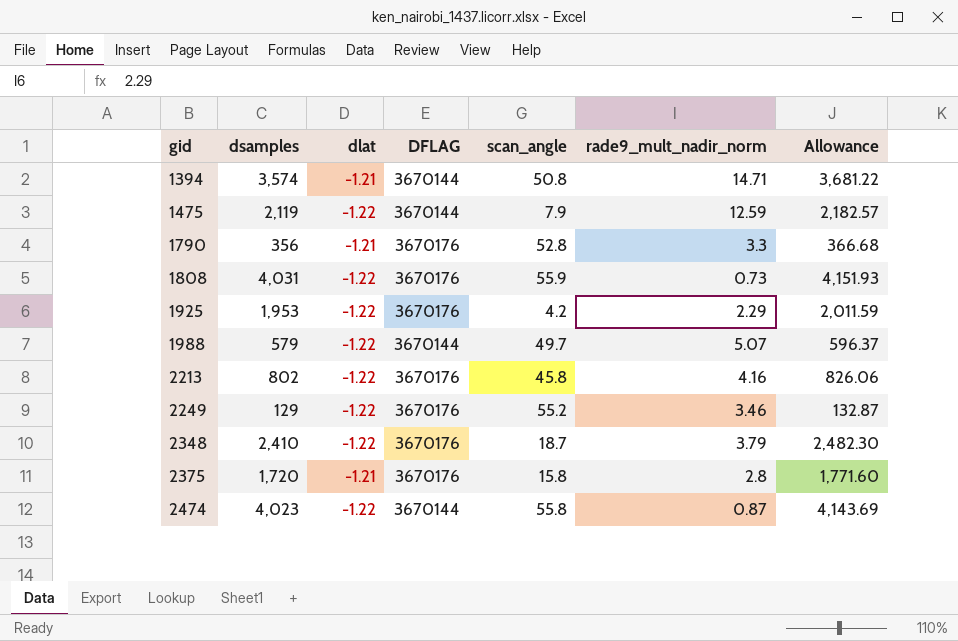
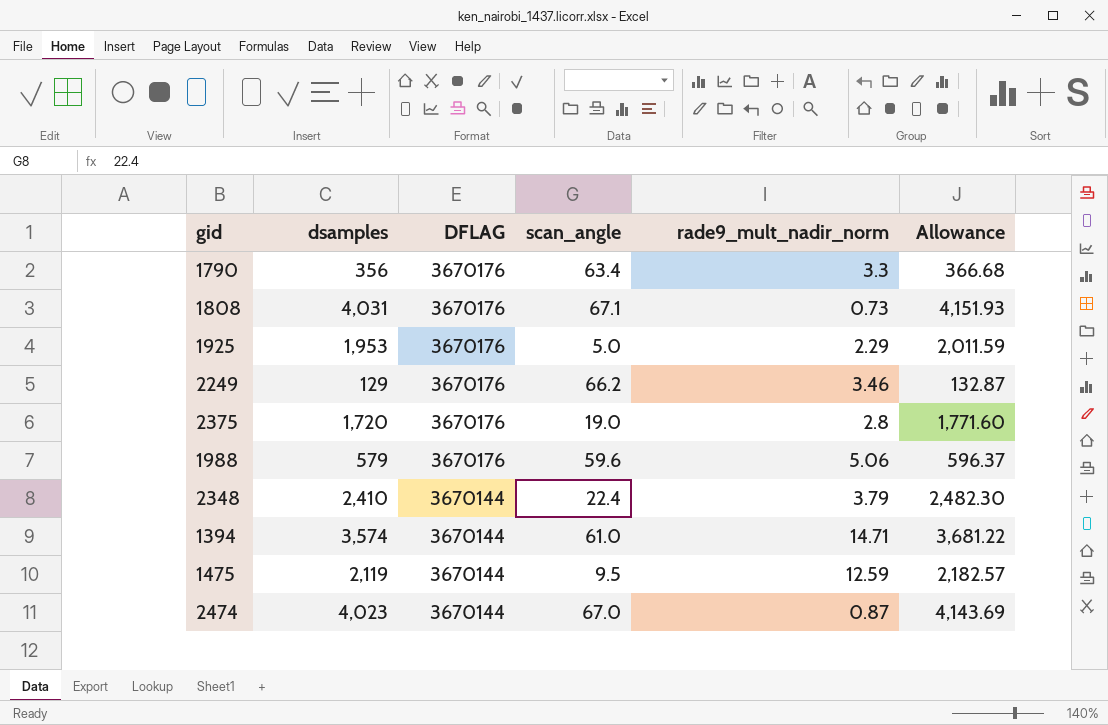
row order: gid ascending -> DFLAG descending
column dlat | position: 3 -> none
row 2213: 802 | -1.22 | 3670176 | 45.8 | 4.16 | 826.06 -> none
1790 | scan_angle: 52.8 -> 63.4
1808 | scan_angle: 55.9 -> 67.1
1925 | scan_angle: 4.2 -> 5.0
2249 | scan_angle: 55.2 -> 66.2
2375 | scan_angle: 15.8 -> 19.0
1988 | DFLAG: 3670144 -> 3670176
1988 | scan_angle: 49.7 -> 59.6
1988 | rade9_mult_nadir_norm: 5.07 -> 5.06
2348 | DFLAG: 3670176 -> 3670144
2348 | scan_angle: 18.7 -> 22.4
1394 | scan_angle: 50.8 -> 61.0
1475 | scan_angle: 7.9 -> 9.5
2474 | scan_angle: 55.8 -> 67.0

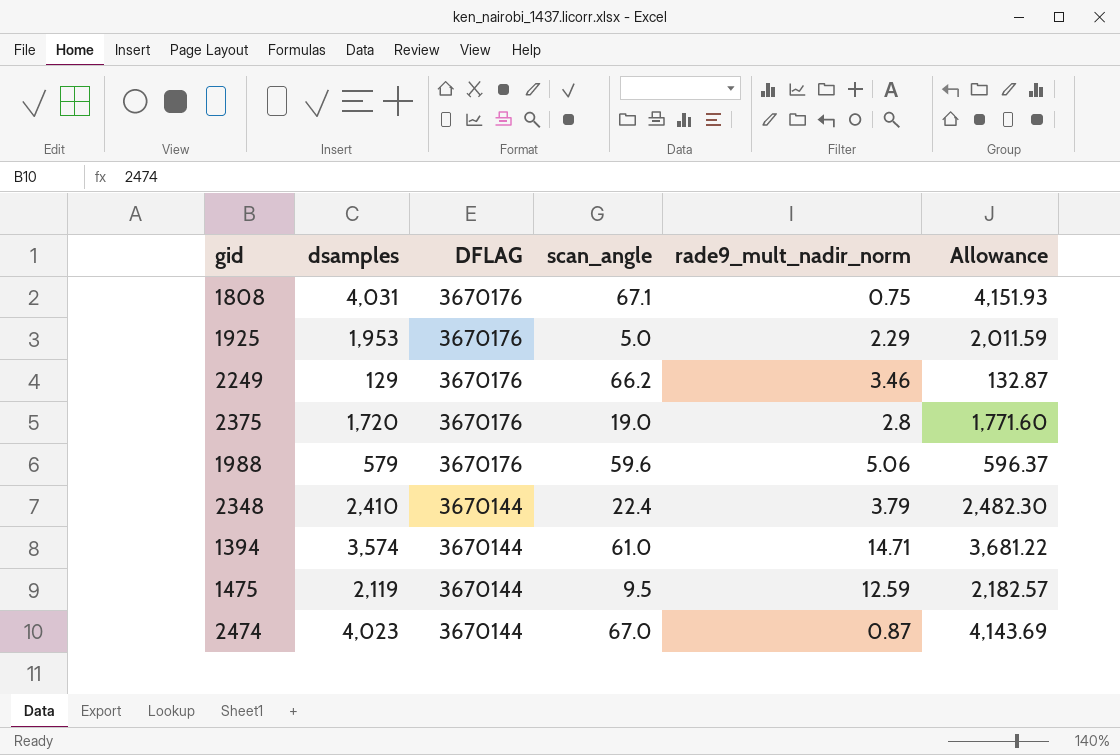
row 1790: 356 | 3670176 | 63.4 | 3.3 | 366.68 -> none
1808 | rade9_mult_nadir_norm: 0.73 -> 0.75

